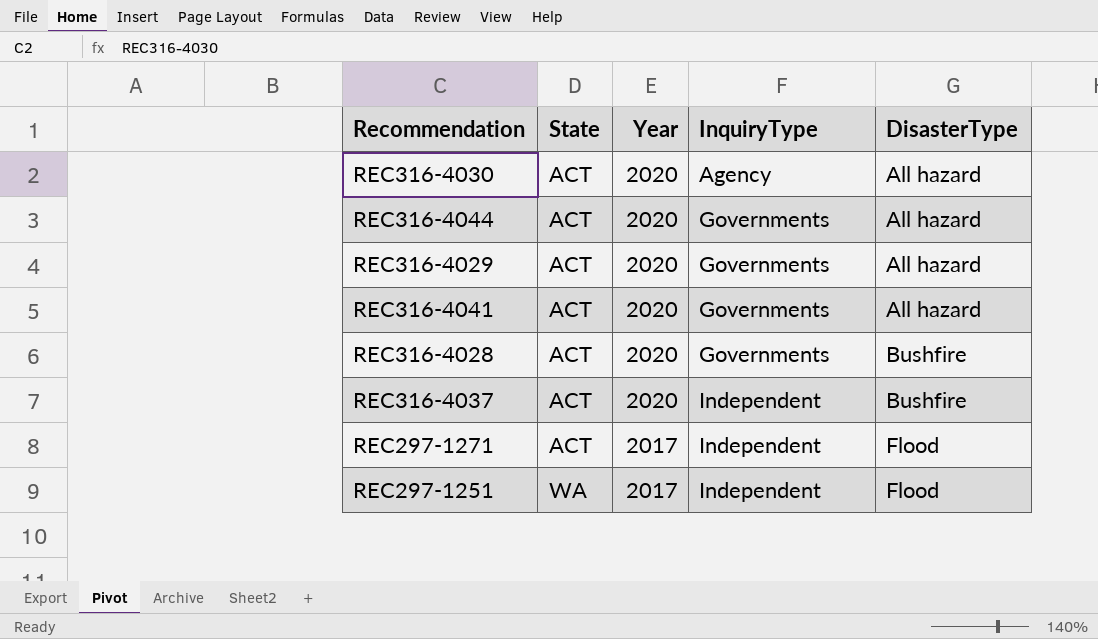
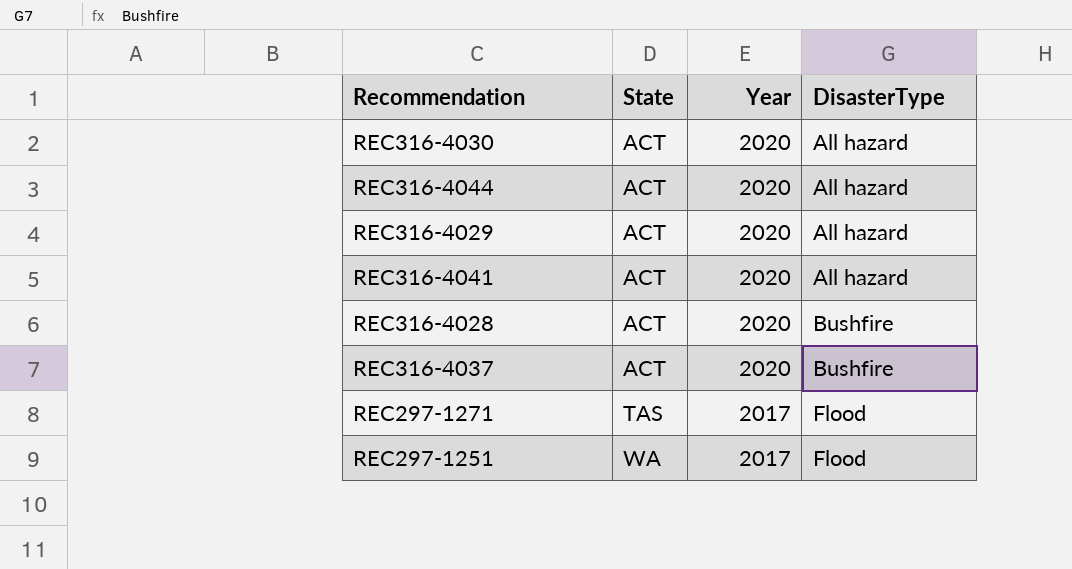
column InquiryType | position: 4 -> none
REC297-1271 | State: ACT -> TAS

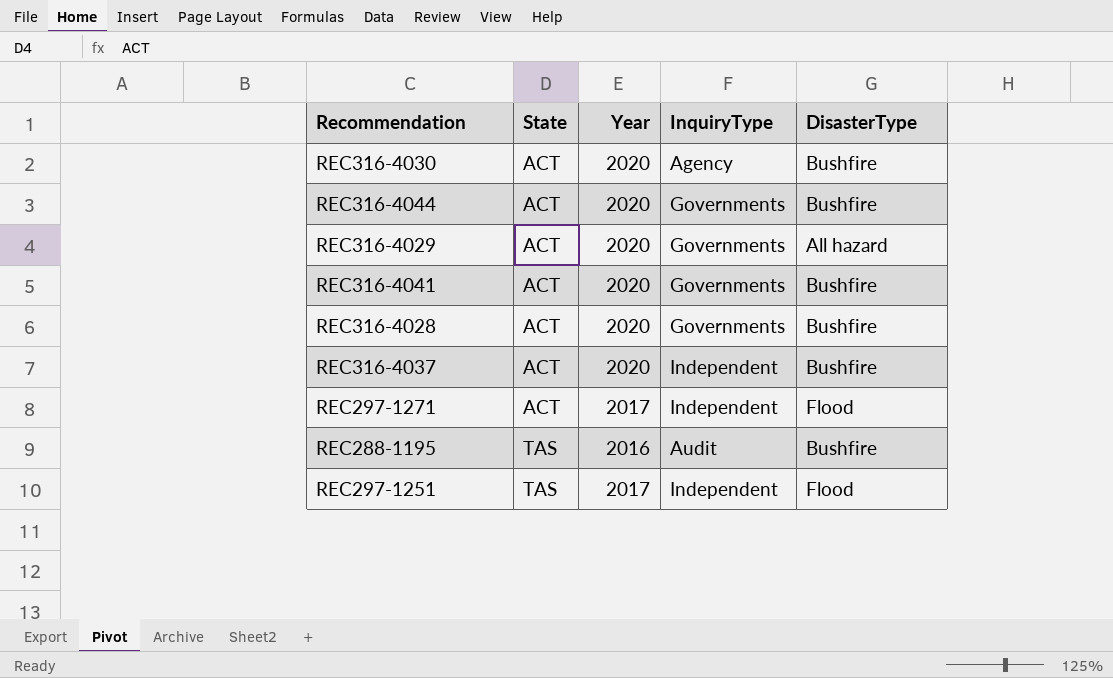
column InquiryType | position: none -> 4
REC316-4030 | DisasterType: All hazard -> Bushfire
REC316-4044 | DisasterType: All hazard -> Bushfire
REC316-4041 | DisasterType: All hazard -> Bushfire
REC297-1271 | State: TAS -> ACT
row REC288-1195: none -> TAS | 2016 | Audit | Bushfire
REC297-1251 | State: WA -> TAS

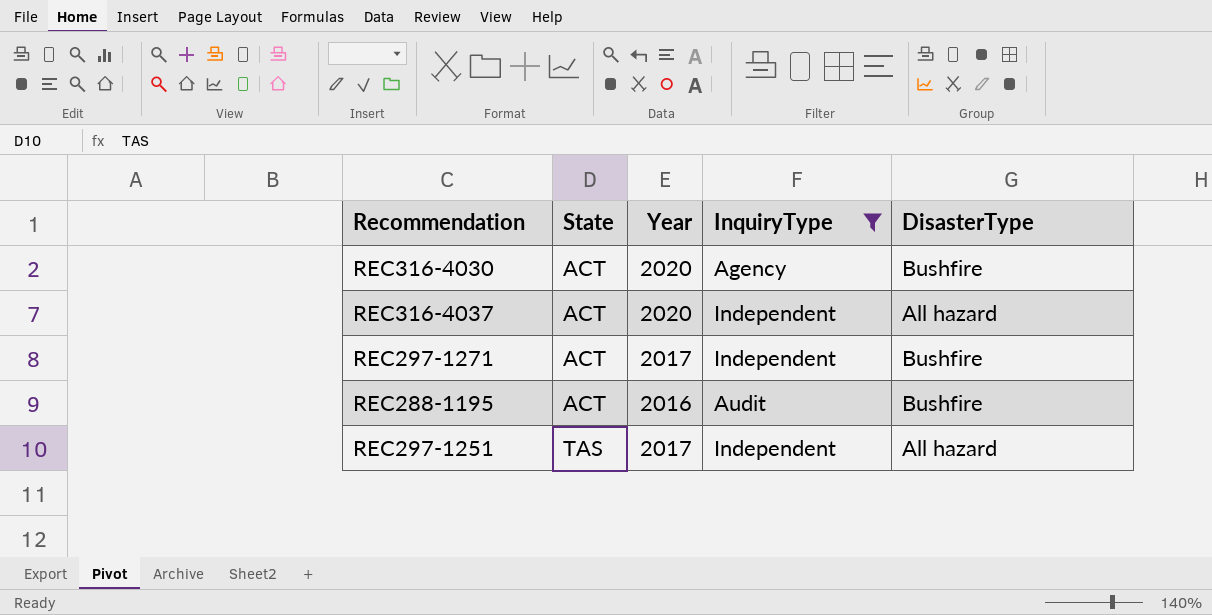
filter: none -> InquiryType != Governments
REC316-4037 | DisasterType: Bushfire -> All hazard
REC297-1271 | DisasterType: Flood -> Bushfire
REC288-1195 | State: TAS -> ACT
REC297-1251 | DisasterType: Flood -> All hazard

